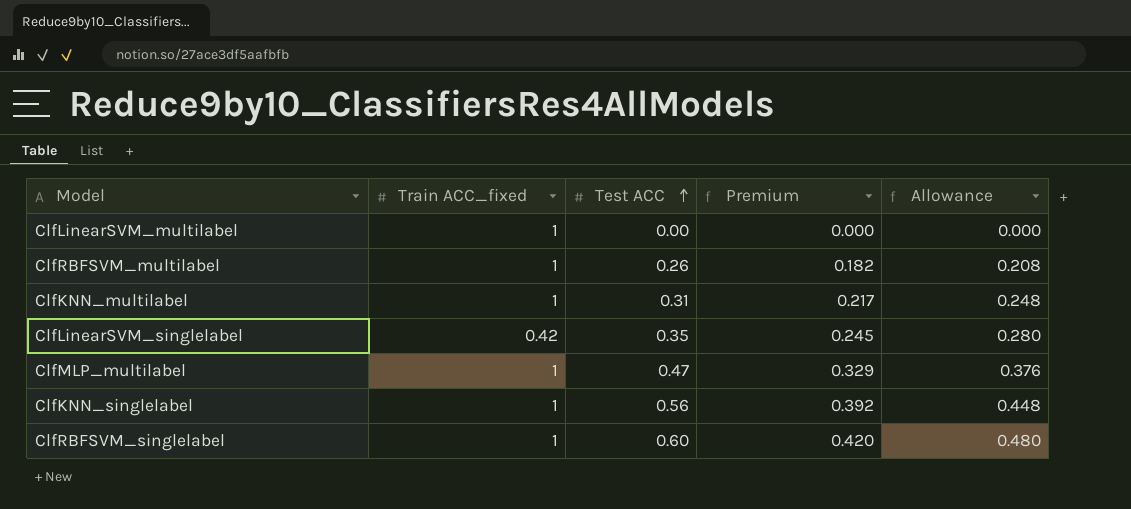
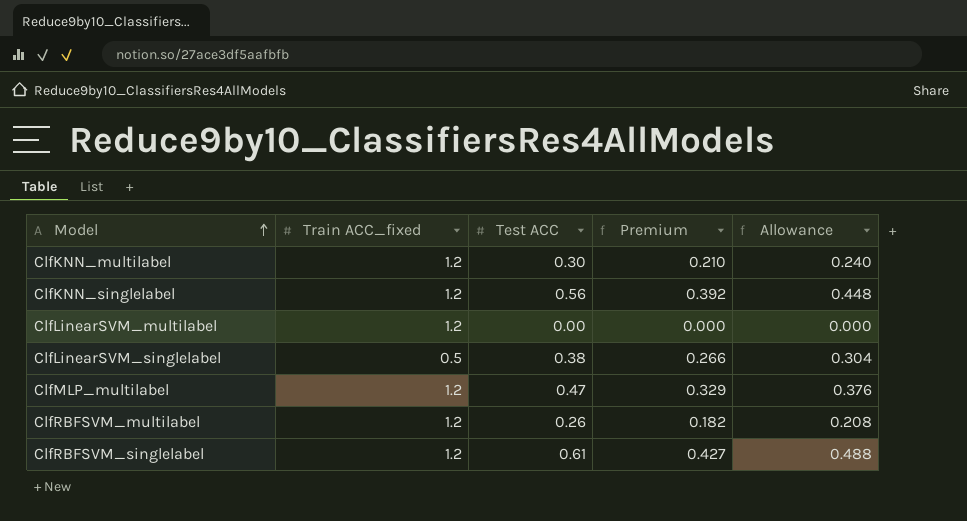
row order: Test ACC ascending -> Model ascending
ClfKNN_multilabel | Train ACC_fixed: 1 -> 1.2
ClfKNN_multilabel | Test ACC: 0.31 -> 0.30
ClfKNN_multilabel | Premium: 0.217 -> 0.210
ClfKNN_multilabel | Allowance: 0.248 -> 0.240
ClfKNN_singlelabel | Train ACC_fixed: 1 -> 1.2
ClfLinearSVM_multilabel | Train ACC_fixed: 1 -> 1.2
ClfLinearSVM_singlelabel | Train ACC_fixed: 0.42 -> 0.5
ClfLinearSVM_singlelabel | Test ACC: 0.35 -> 0.38
ClfLinearSVM_singlelabel | Premium: 0.245 -> 0.266
ClfLinearSVM_singlelabel | Allowance: 0.280 -> 0.304
ClfMLP_multilabel | Train ACC_fixed: 1 -> 1.2
ClfRBFSVM_multilabel | Train ACC_fixed: 1 -> 1.2
ClfRBFSVM_singlelabel | Train ACC_fixed: 1 -> 1.2
ClfRBFSVM_singlelabel | Test ACC: 0.60 -> 0.61
ClfRBFSVM_singlelabel | Premium: 0.420 -> 0.427
ClfRBFSVM_singlelabel | Allowance: 0.480 -> 0.488

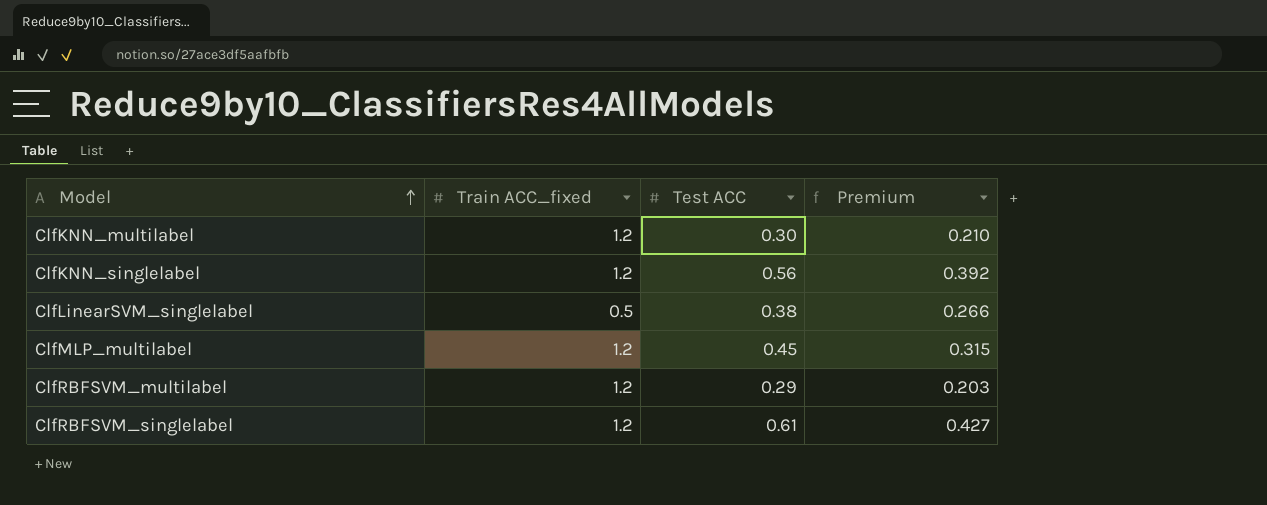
column Allowance | formula: [Test ACC] * 0.8 -> none
row ClfLinearSVM_multilabel: 1.2 | 0.00 | 0.000 | 0.000 -> none
ClfMLP_multilabel | Test ACC: 0.47 -> 0.45
ClfMLP_multilabel | Premium: 0.329 -> 0.315
ClfRBFSVM_multilabel | Test ACC: 0.26 -> 0.29
ClfRBFSVM_multilabel | Premium: 0.182 -> 0.203

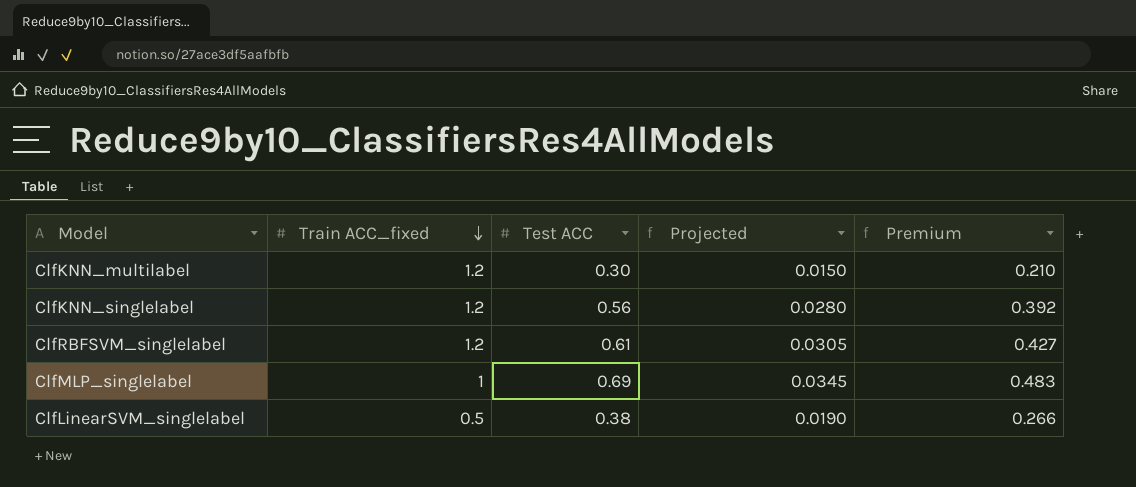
row order: Model ascending -> Train ACC_fixed descending
column Projected | formula: none -> [Test ACC] * 0.05
row ClfMLP_multilabel: 1.2 | 0.45 | 0.315 -> none
row ClfRBFSVM_multilabel: 1.2 | 0.29 | 0.203 -> none
row ClfMLP_singlelabel: none -> 1 | 0.69 | 0.0345 | 0.483

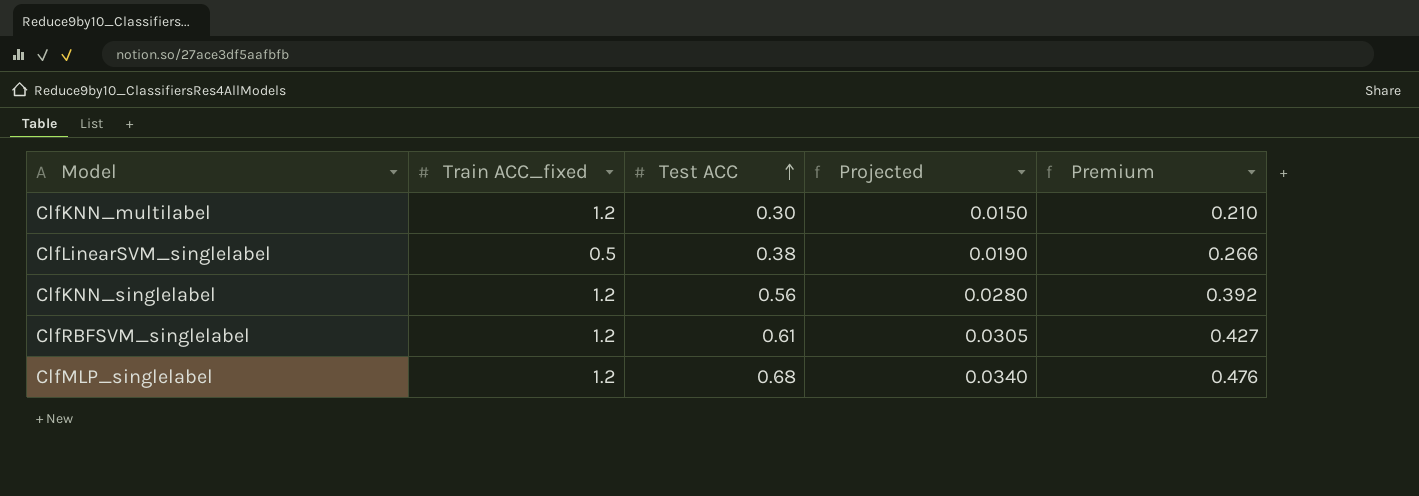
row order: Train ACC_fixed descending -> Test ACC ascending
ClfMLP_singlelabel | Train ACC_fixed: 1 -> 1.2
ClfMLP_singlelabel | Test ACC: 0.69 -> 0.68
ClfMLP_singlelabel | Projected: 0.0345 -> 0.0340
ClfMLP_singlelabel | Premium: 0.483 -> 0.476

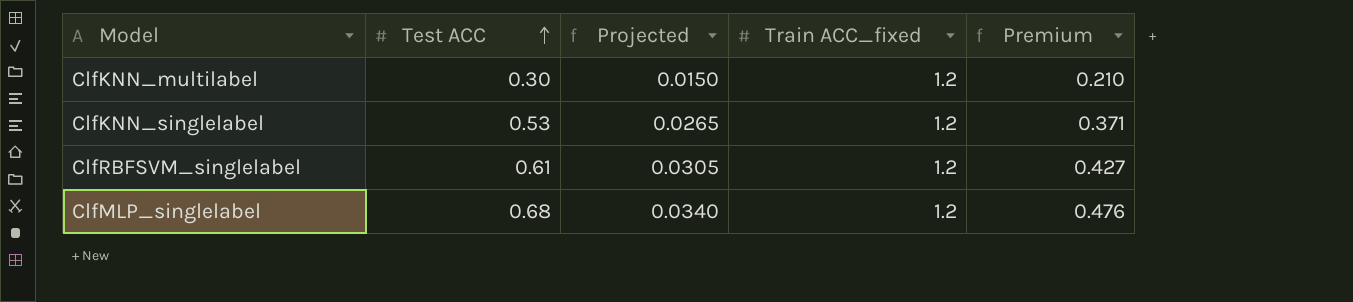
column Train ACC_fixed | position: 2 -> 4
row ClfLinearSVM_singlelabel: 0.5 | 0.38 | 0.0190 | 0.266 -> none
ClfKNN_singlelabel | Test ACC: 0.56 -> 0.53
ClfKNN_singlelabel | Projected: 0.0280 -> 0.0265
ClfKNN_singlelabel | Premium: 0.392 -> 0.371

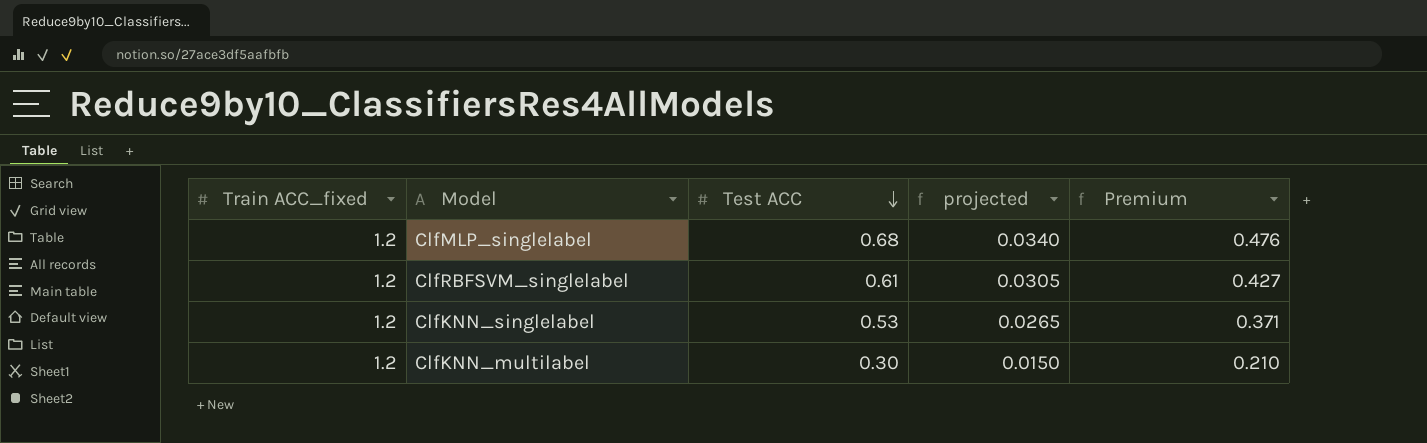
row order: Test ACC ascending -> Test ACC descending
column Train ACC_fixed | position: 4 -> 1
column name: Projected -> projected

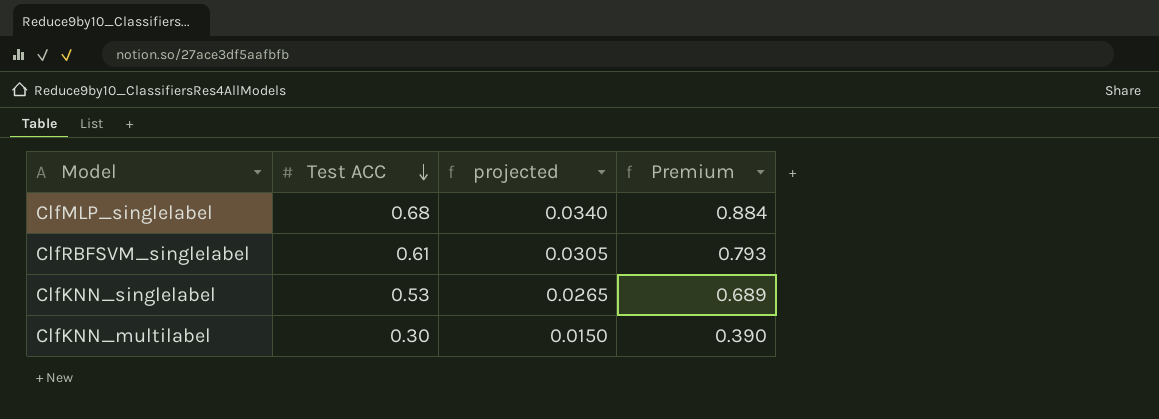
column Train ACC_fixed | position: 1 -> none
column Premium | formula: [Test ACC] * 0.7 -> [Test ACC] * 1.3

